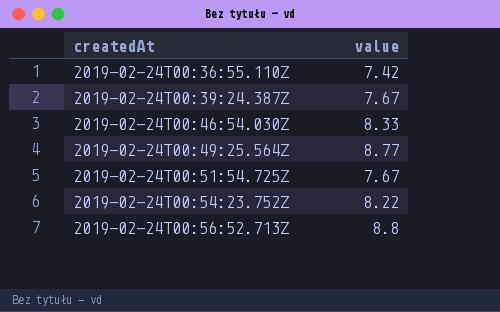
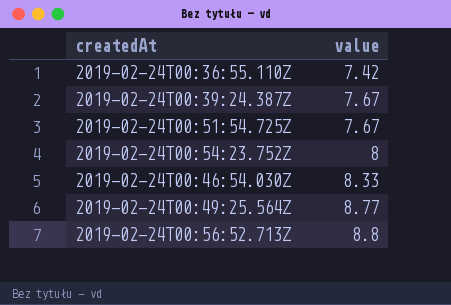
row order: createdAt ascending -> value ascending
2019-02-24T00:54:23.752Z | value: 8.22 -> 8

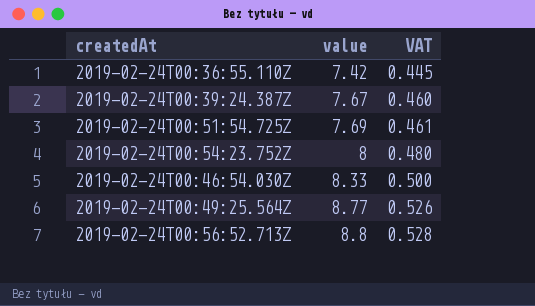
column VAT | formula: none -> [value] * 0.06
2019-02-24T00:51:54.725Z | value: 7.67 -> 7.69

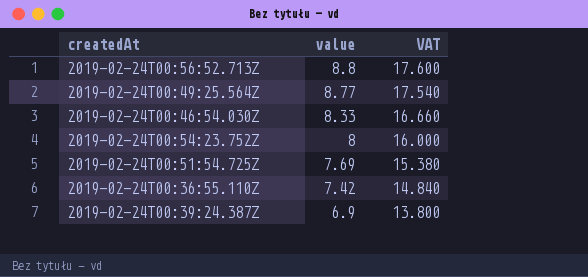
row order: value ascending -> value descending
column VAT | formula: [value] * 0.06 -> [value] * 2
2019-02-24T00:39:24.387Z | value: 7.67 -> 6.9

